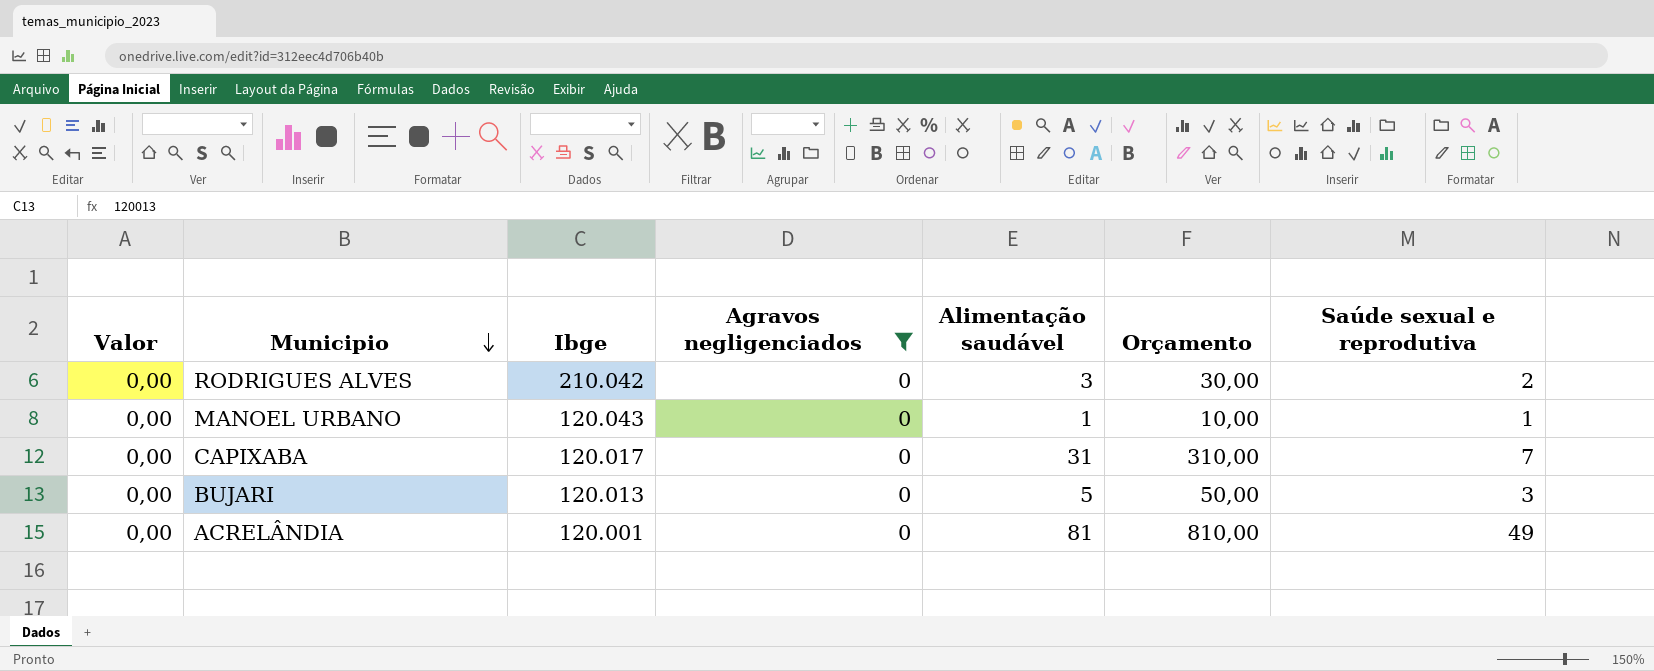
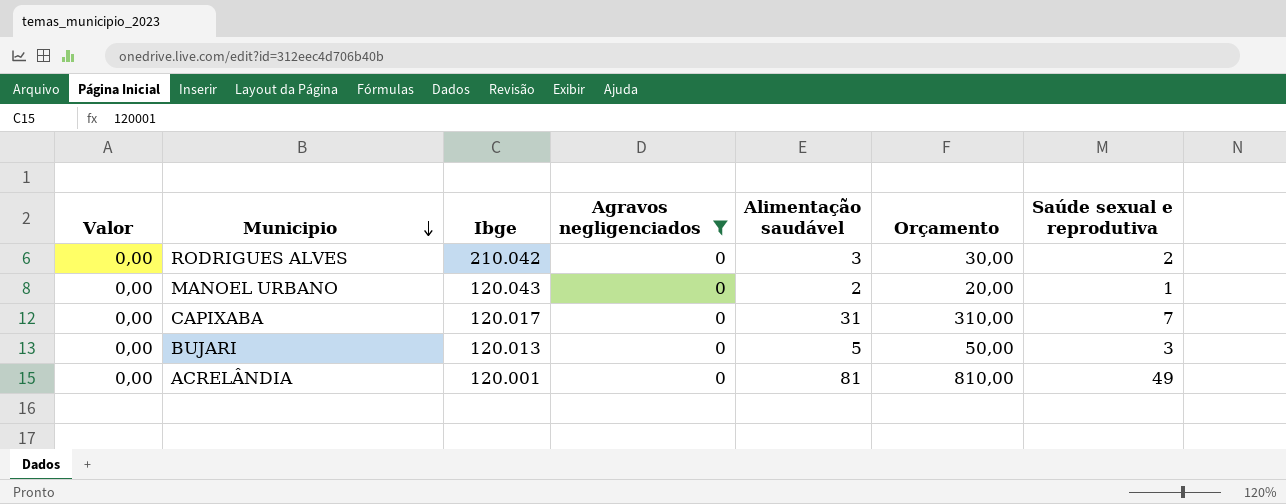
MANOEL URBANO | Alimentação saudável: 1 -> 2
MANOEL URBANO | Orçamento: 10,00 -> 20,00

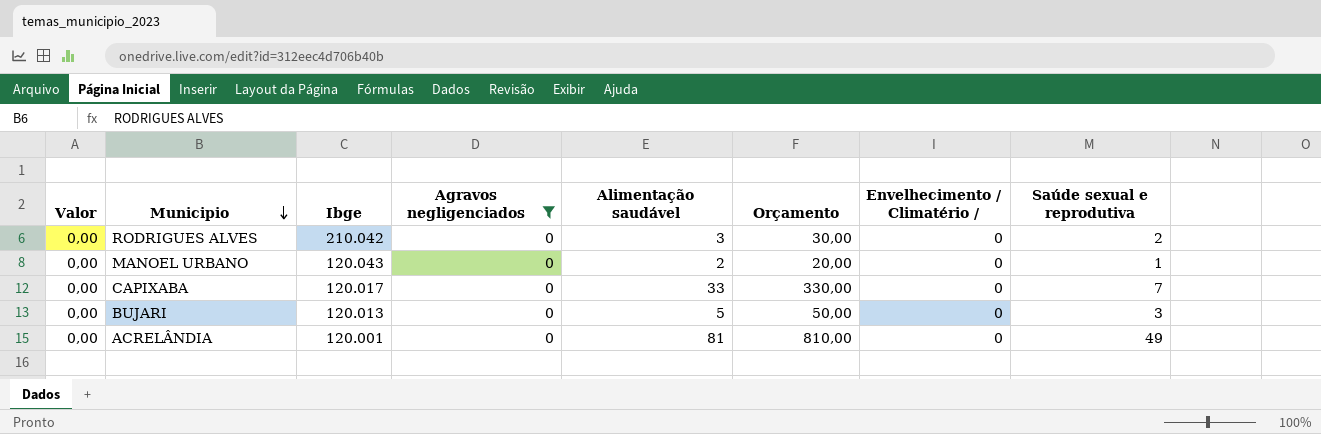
column Envelhecimento / Climatério / | position: none -> 7
CAPIXABA | Alimentação saudável: 31 -> 33
CAPIXABA | Orçamento: 310,00 -> 330,00

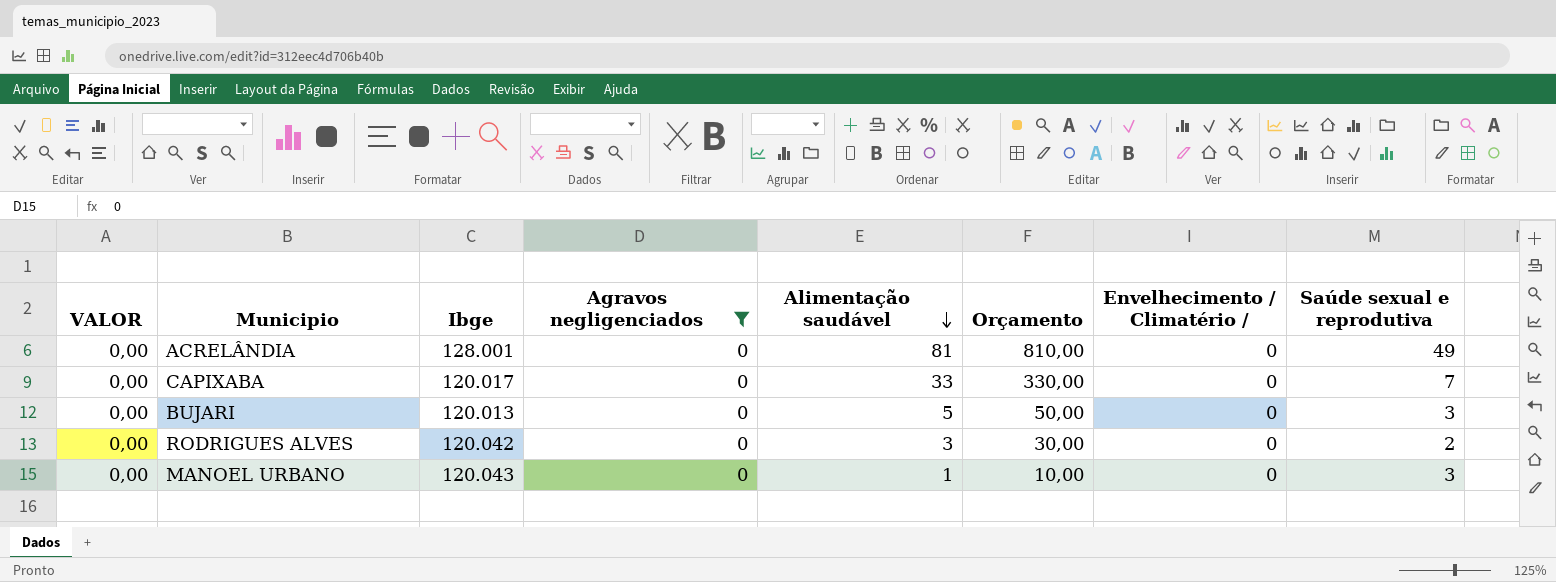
row order: Municipio descending -> Alimentação saudável descending
column name: Valor -> VALOR
ACRELÂNDIA | Ibge: 120.001 -> 128.001
RODRIGUES ALVES | Ibge: 210.042 -> 120.042
MANOEL URBANO | Alimentação saudável: 2 -> 1
MANOEL URBANO | Orçamento: 20,00 -> 10,00
MANOEL URBANO | Saúde sexual e reprodutiva: 1 -> 3

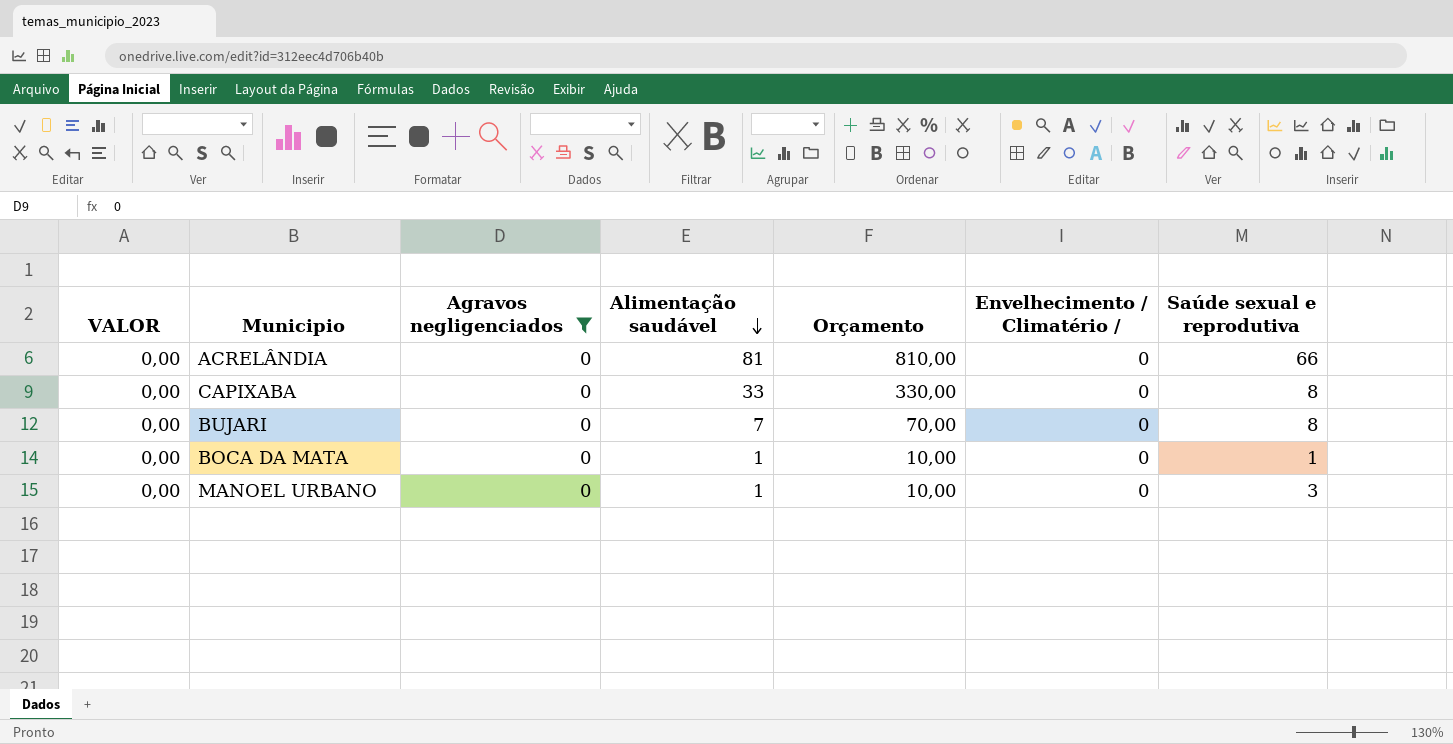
column Ibge | position: 3 -> none
row RODRIGUES ALVES: 0,00 | 120.042 | 0 | 3 | 30,00 | 0 | 2 -> none
ACRELÂNDIA | Saúde sexual e reprodutiva: 49 -> 66
CAPIXABA | Saúde sexual e reprodutiva: 7 -> 8
BUJARI | Alimentação saudável: 5 -> 7
BUJARI | Orçamento: 50,00 -> 70,00
BUJARI | Saúde sexual e reprodutiva: 3 -> 8
row BOCA DA MATA: none -> 0,00 | 0 | 1 | 10,00 | 0 | 1

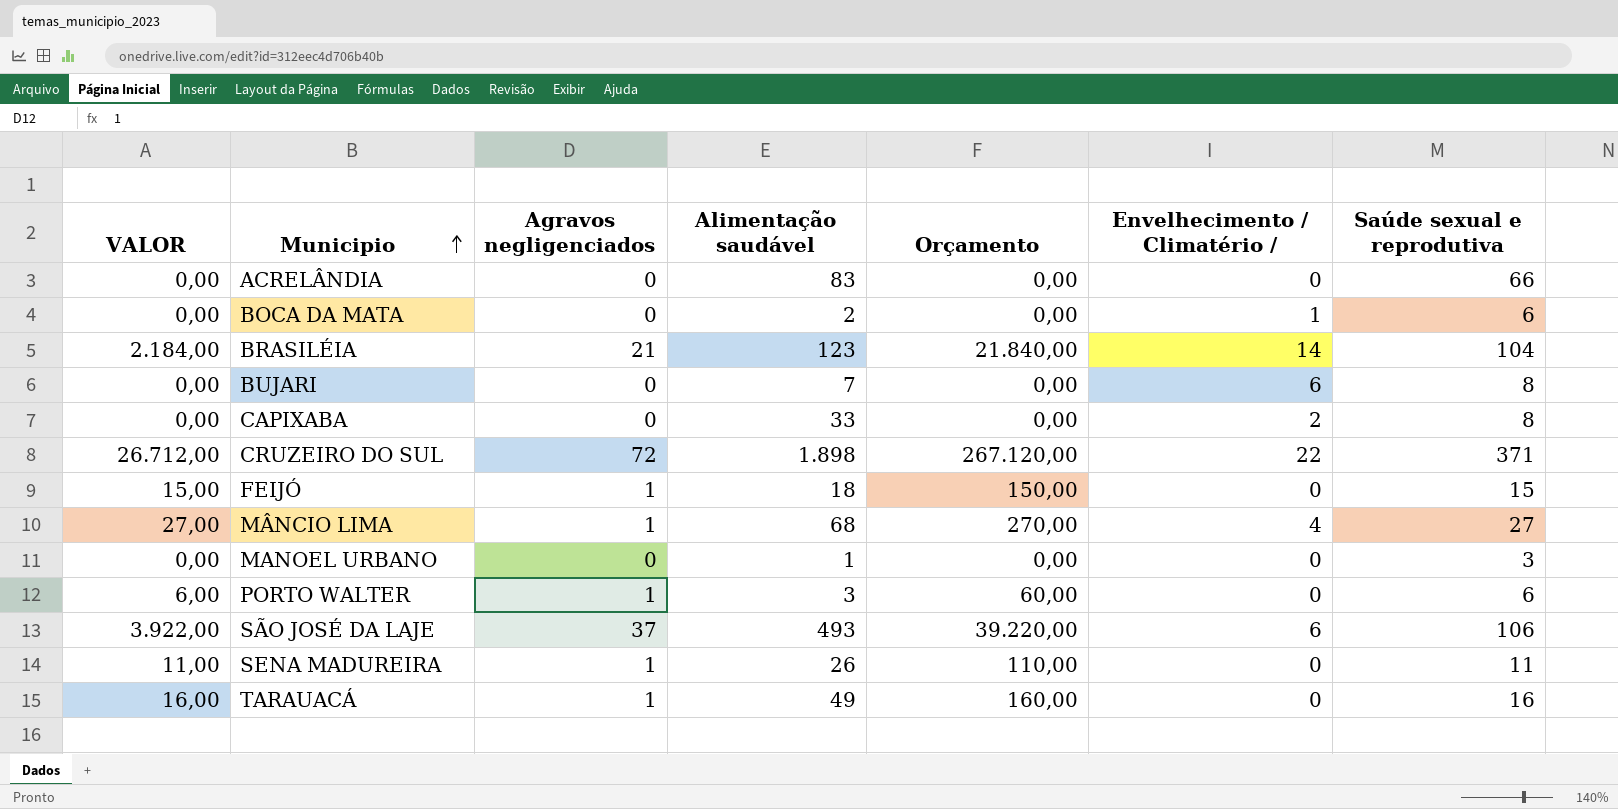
filter: Agravos negligenciados = 0 -> none
row order: Alimentação saudável descending -> Municipio ascending
column Orçamento | formula: [Alimentação saudável] * 10 -> [VALOR] * 10
ACRELÂNDIA | Alimentação saudável: 81 -> 83
BOCA DA MATA | Alimentação saudável: 1 -> 2
BOCA DA MATA | Envelhecimento / Climatério /: 0 -> 1
BOCA DA MATA | Saúde sexual e reprodutiva: 1 -> 6
BUJARI | Envelhecimento / Climatério /: 0 -> 6
CAPIXABA | Envelhecimento / Climatério /: 0 -> 2

